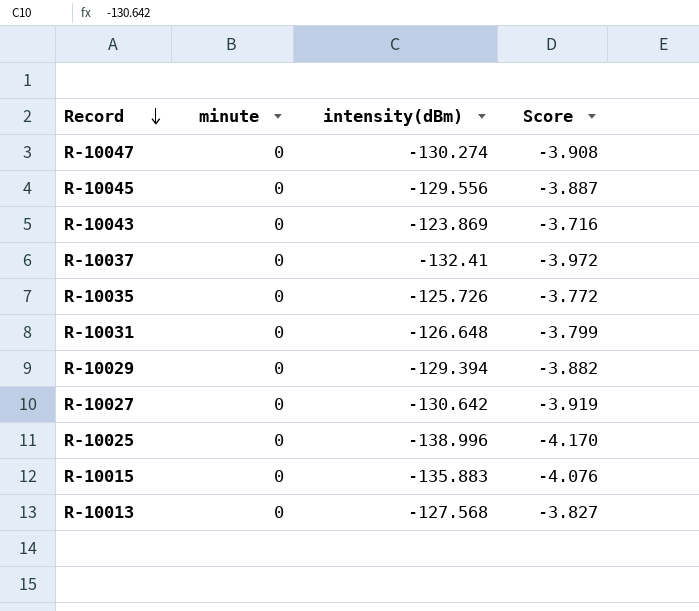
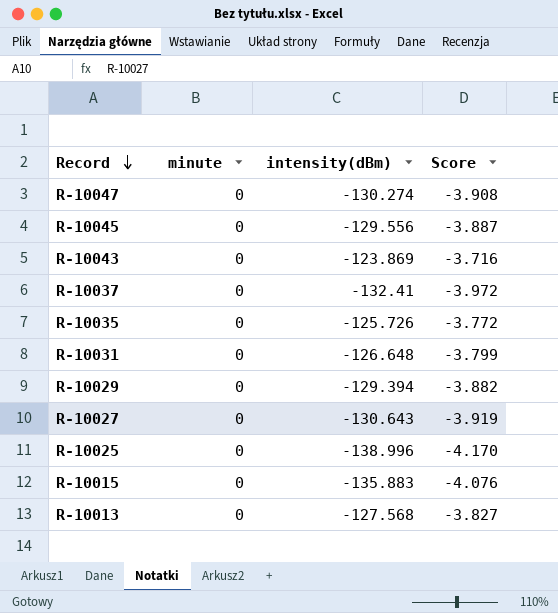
R-10027 | intensity(dBm): -130.642 -> -130.643

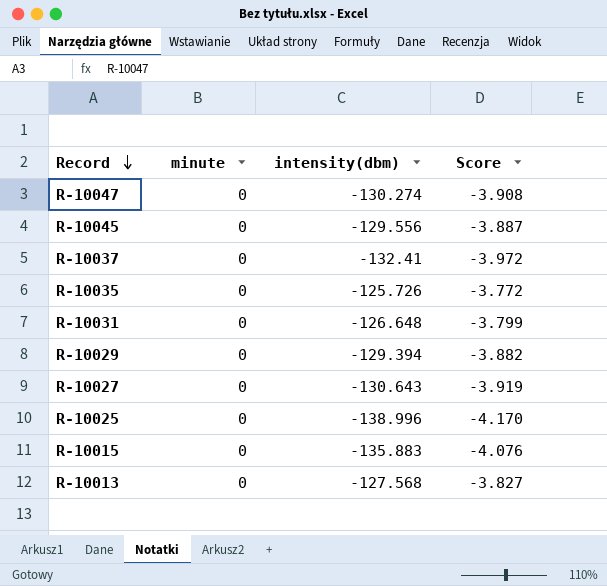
column name: intensity(dBm) -> intensity(dbm)
row R-10043: 0 | -123.869 | -3.716 -> none

